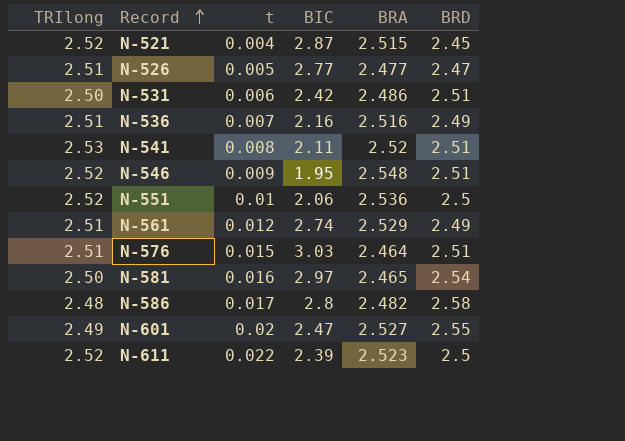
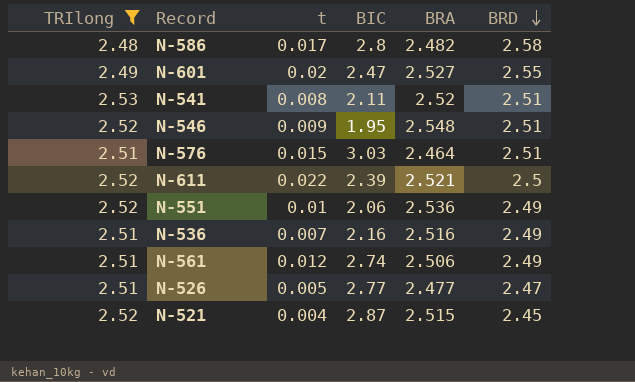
filter: none -> TRIlong != 2.50
row order: Record ascending -> BRD descending
N-611 | BRA: 2.523 -> 2.521
N-551 | BRD: 2.5 -> 2.49
N-561 | BRA: 2.529 -> 2.506

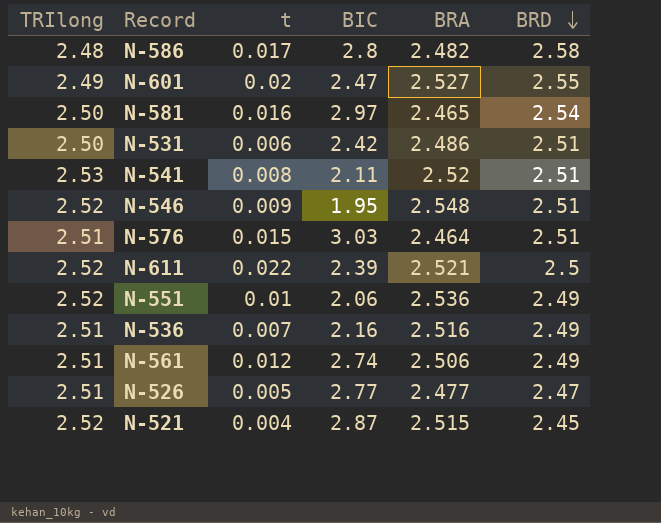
filter: TRIlong != 2.50 -> none

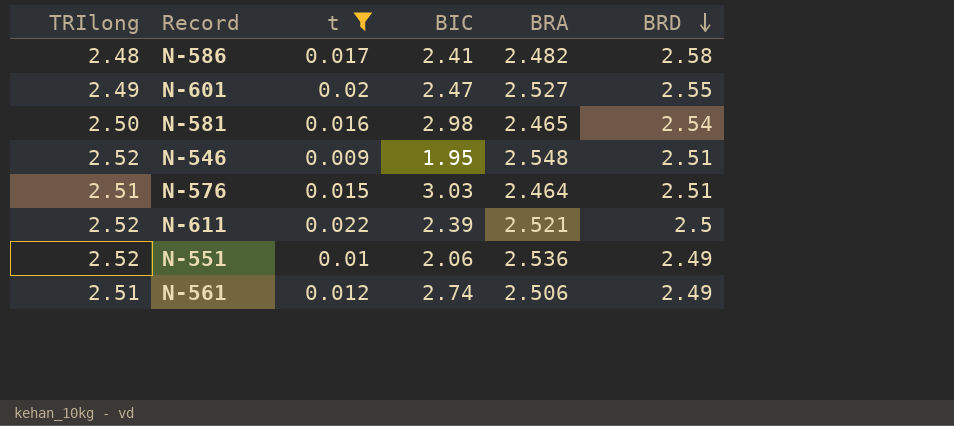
filter: none -> t >= 0.009
N-586 | BIC: 2.8 -> 2.41
N-581 | BIC: 2.97 -> 2.98

